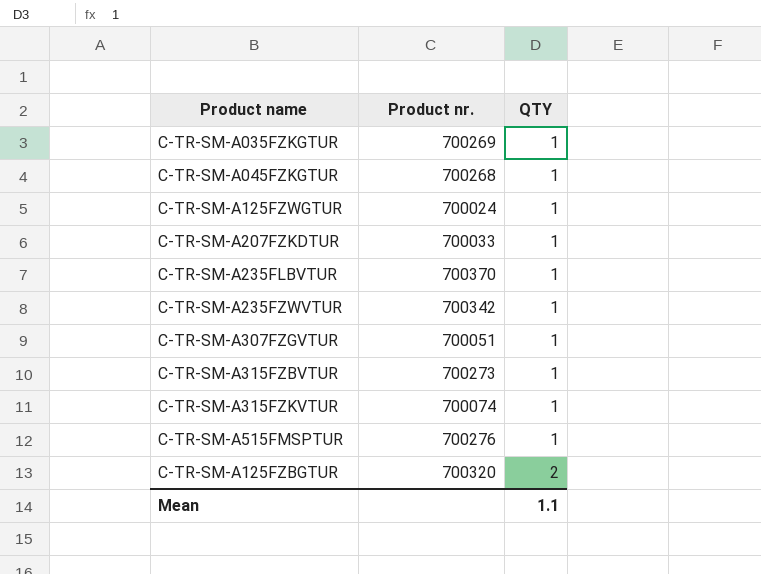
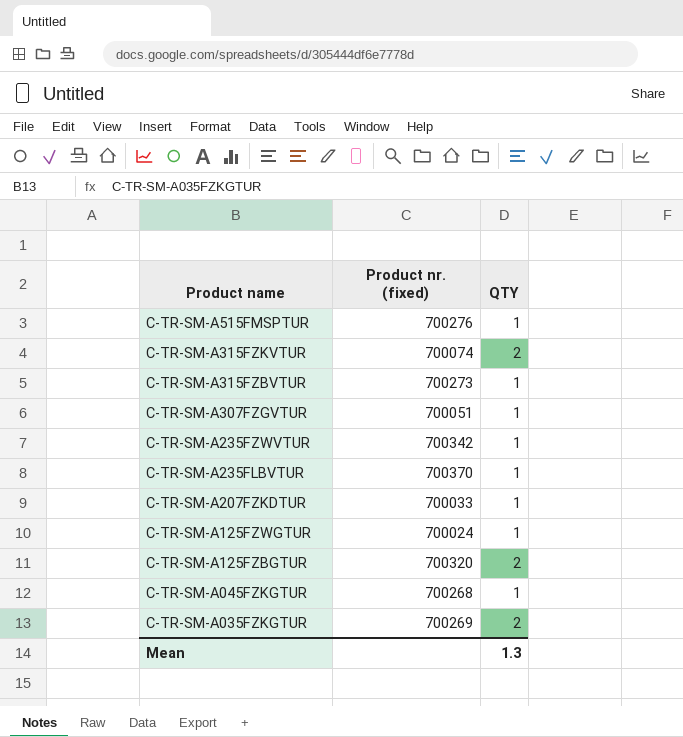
row order: QTY ascending -> Product name descending
column name: Product nr. -> Product nr. (fixed)
C-TR-SM-A315FZKVTUR | QTY: 1 -> 2
C-TR-SM-A035FZKGTUR | QTY: 1 -> 2
Mean | QTY: 1.1 -> 1.3

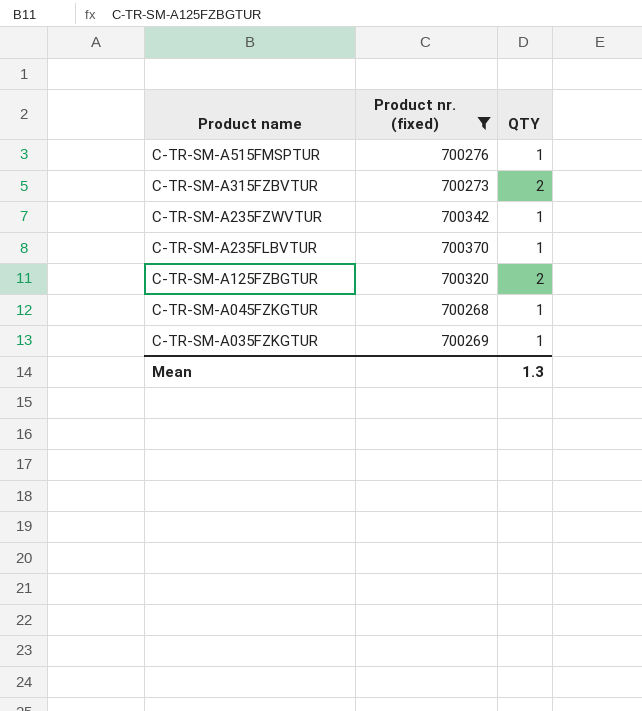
filter: none -> Product nr. (fixed) >= 700268
C-TR-SM-A315FZBVTUR | QTY: 1 -> 2
C-TR-SM-A035FZKGTUR | QTY: 2 -> 1

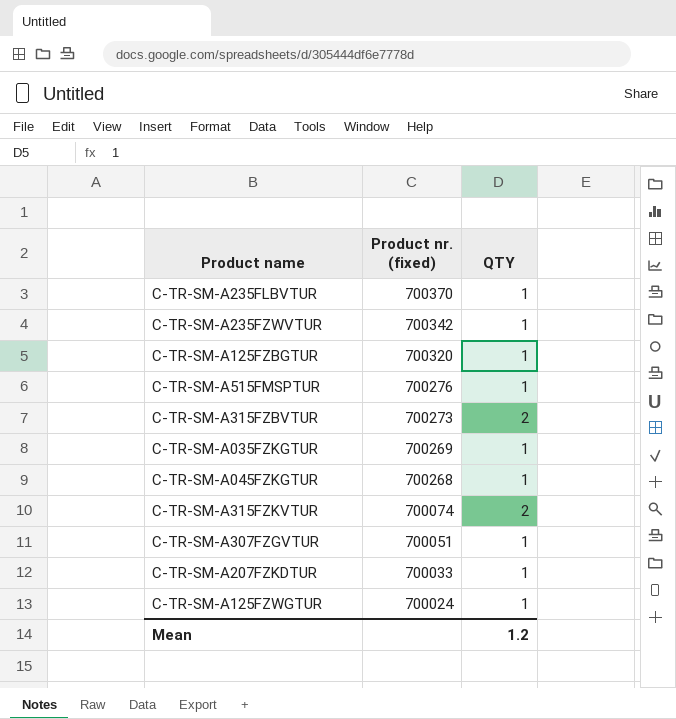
filter: Product nr. (fixed) >= 700268 -> none
row order: Product name descending -> Product nr. (fixed) descending
C-TR-SM-A125FZBGTUR | QTY: 2 -> 1
Mean | QTY: 1.3 -> 1.2

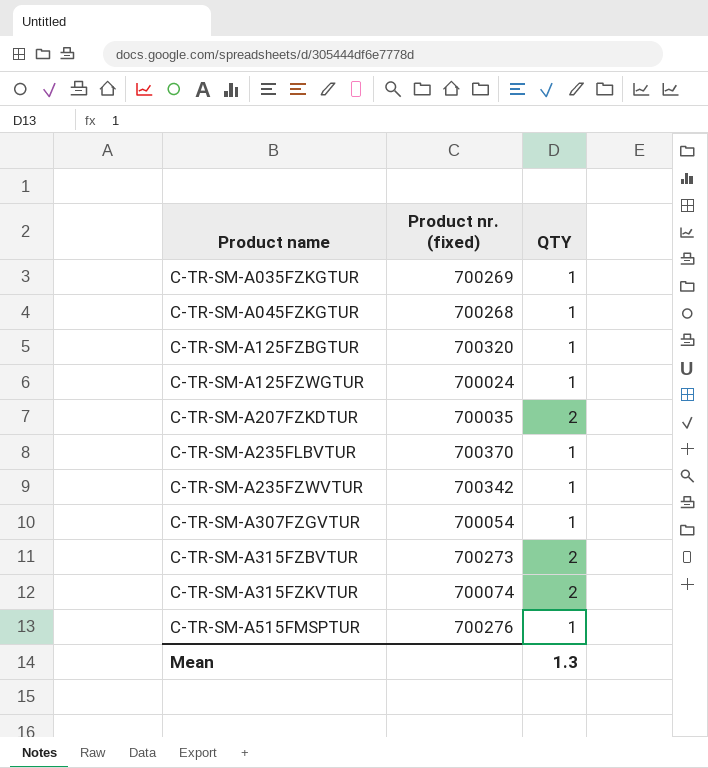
row order: Product nr. (fixed) descending -> Product name ascending
C-TR-SM-A207FZKDTUR | Product nr. (fixed): 700033 -> 700035
C-TR-SM-A207FZKDTUR | QTY: 1 -> 2
C-TR-SM-A307FZGVTUR | Product nr. (fixed): 700051 -> 700054
Mean | QTY: 1.2 -> 1.3

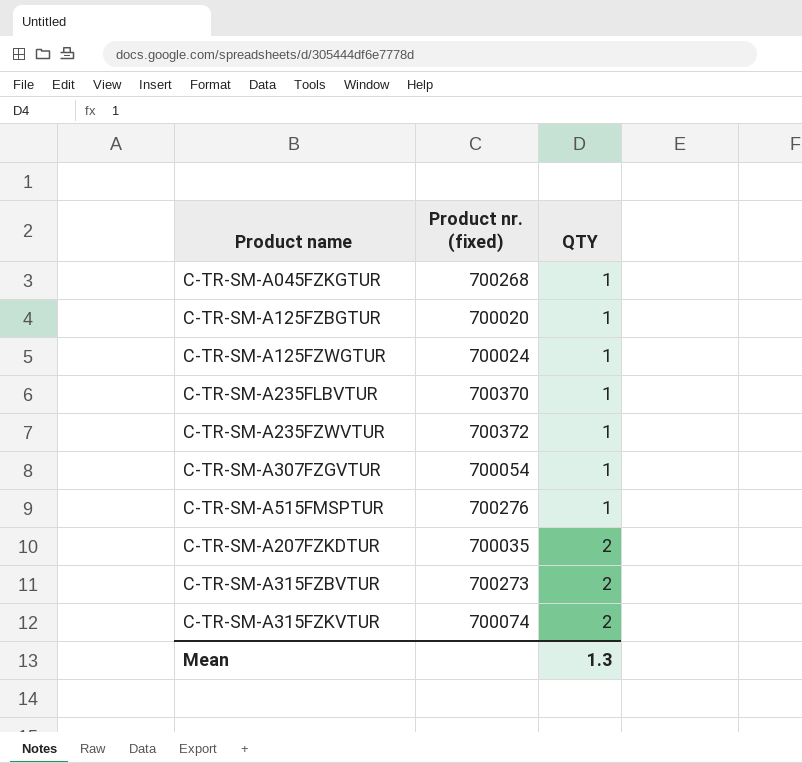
row order: Product name ascending -> QTY ascending
row C-TR-SM-A035FZKGTUR: 700269 | 1 -> none
C-TR-SM-A125FZBGTUR | Product nr. (fixed): 700320 -> 700020
C-TR-SM-A235FZWVTUR | Product nr. (fixed): 700342 -> 700372

